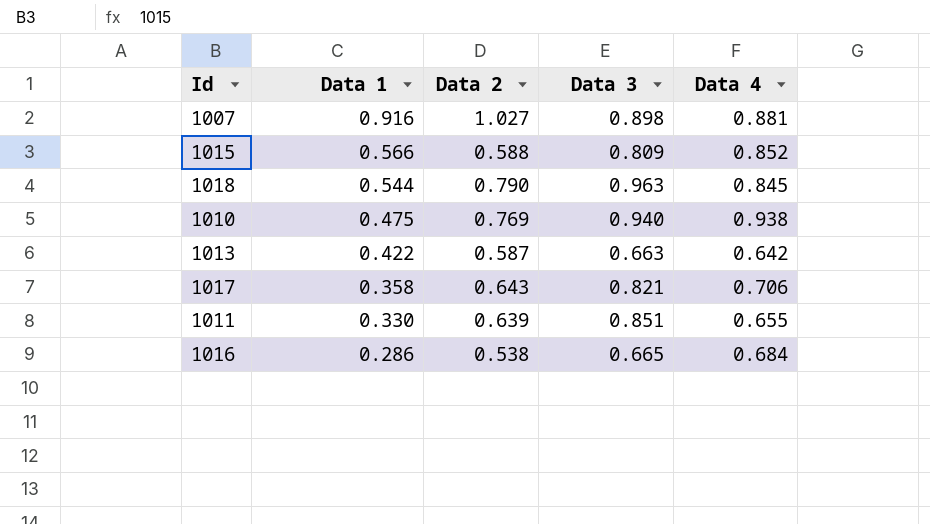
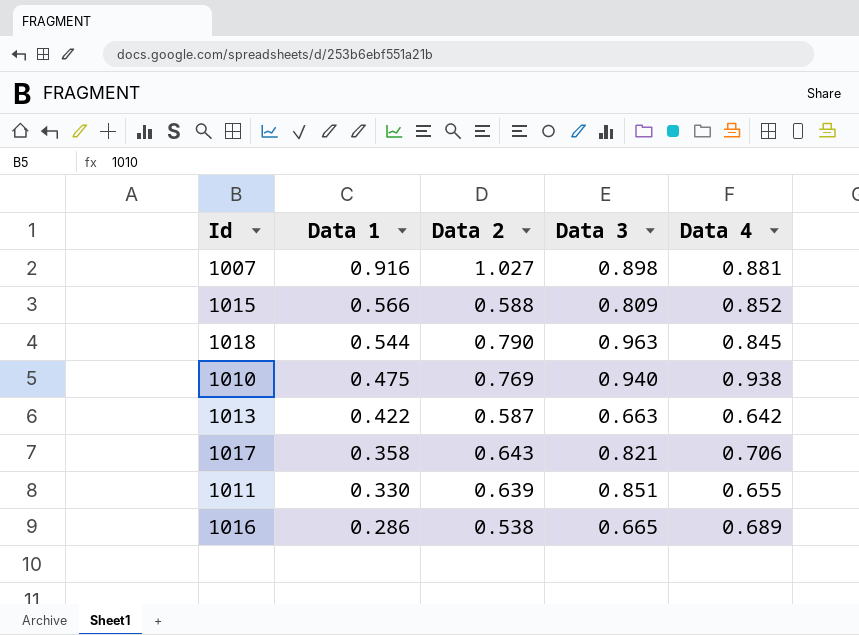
1016 | Data 4: 0.684 -> 0.689

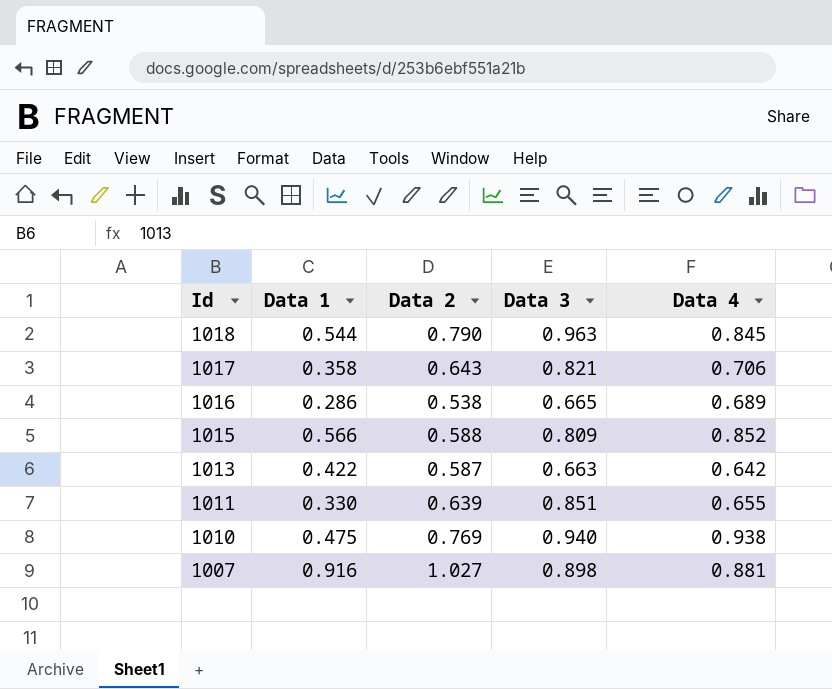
row order: Data 1 descending -> Id descending

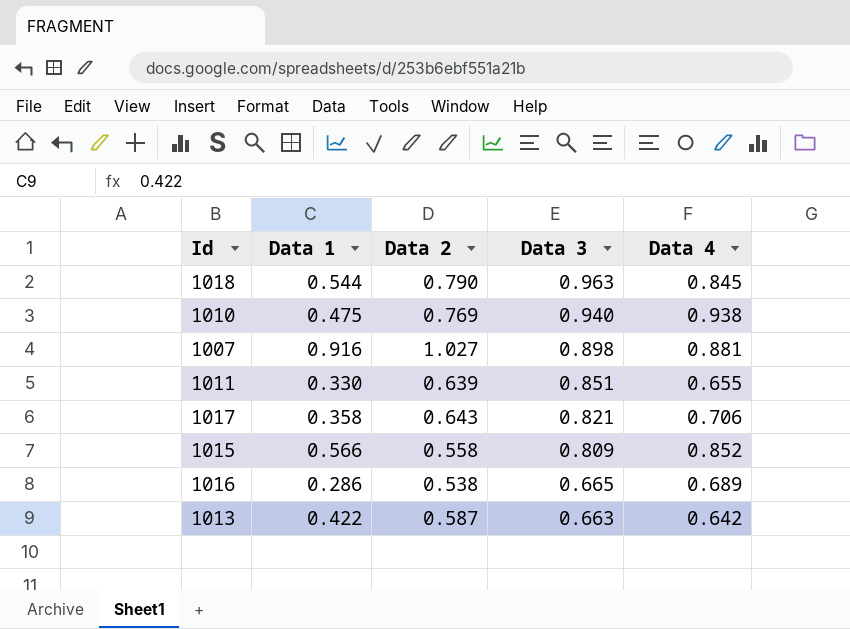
row order: Id descending -> Data 3 descending
1015 | Data 2: 0.588 -> 0.558

